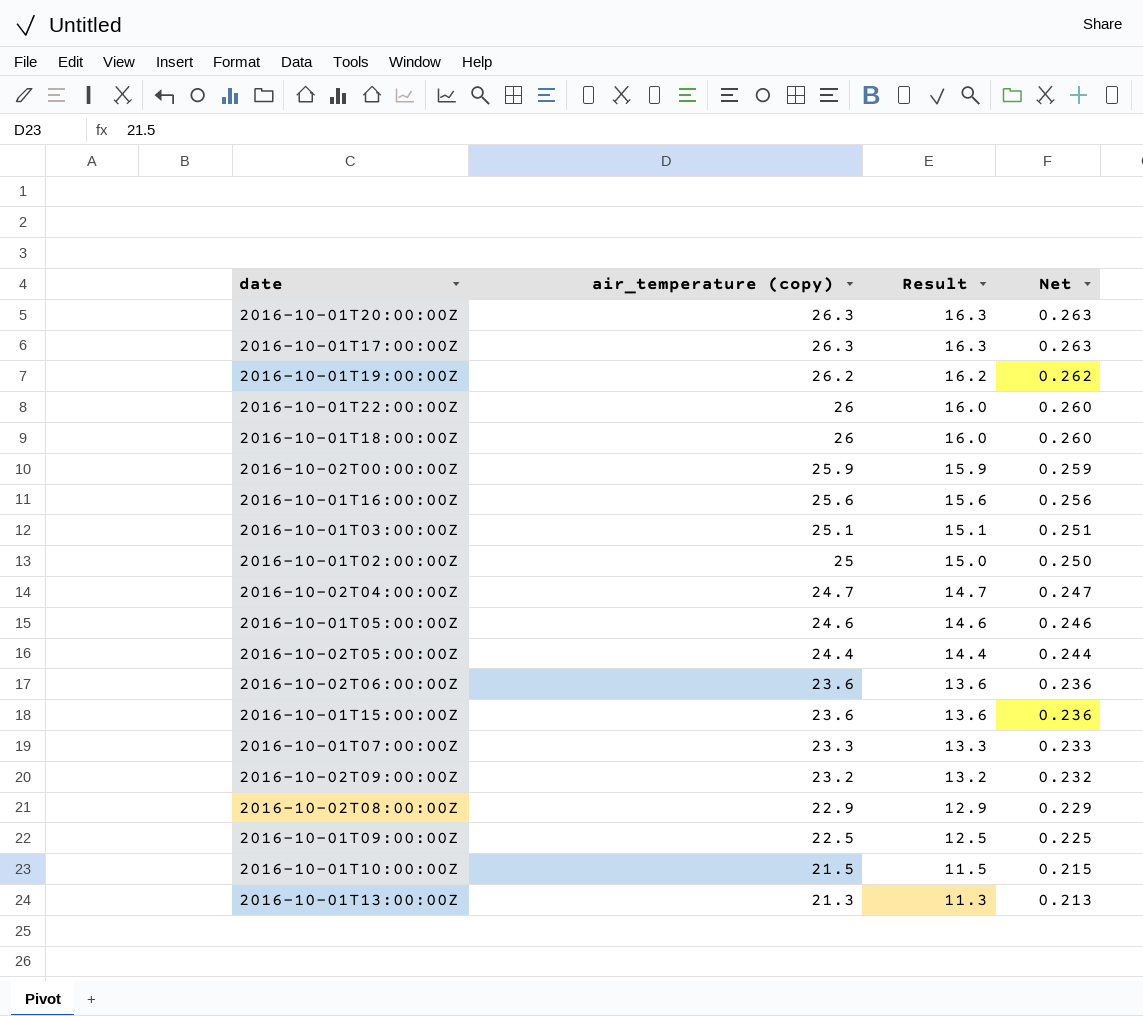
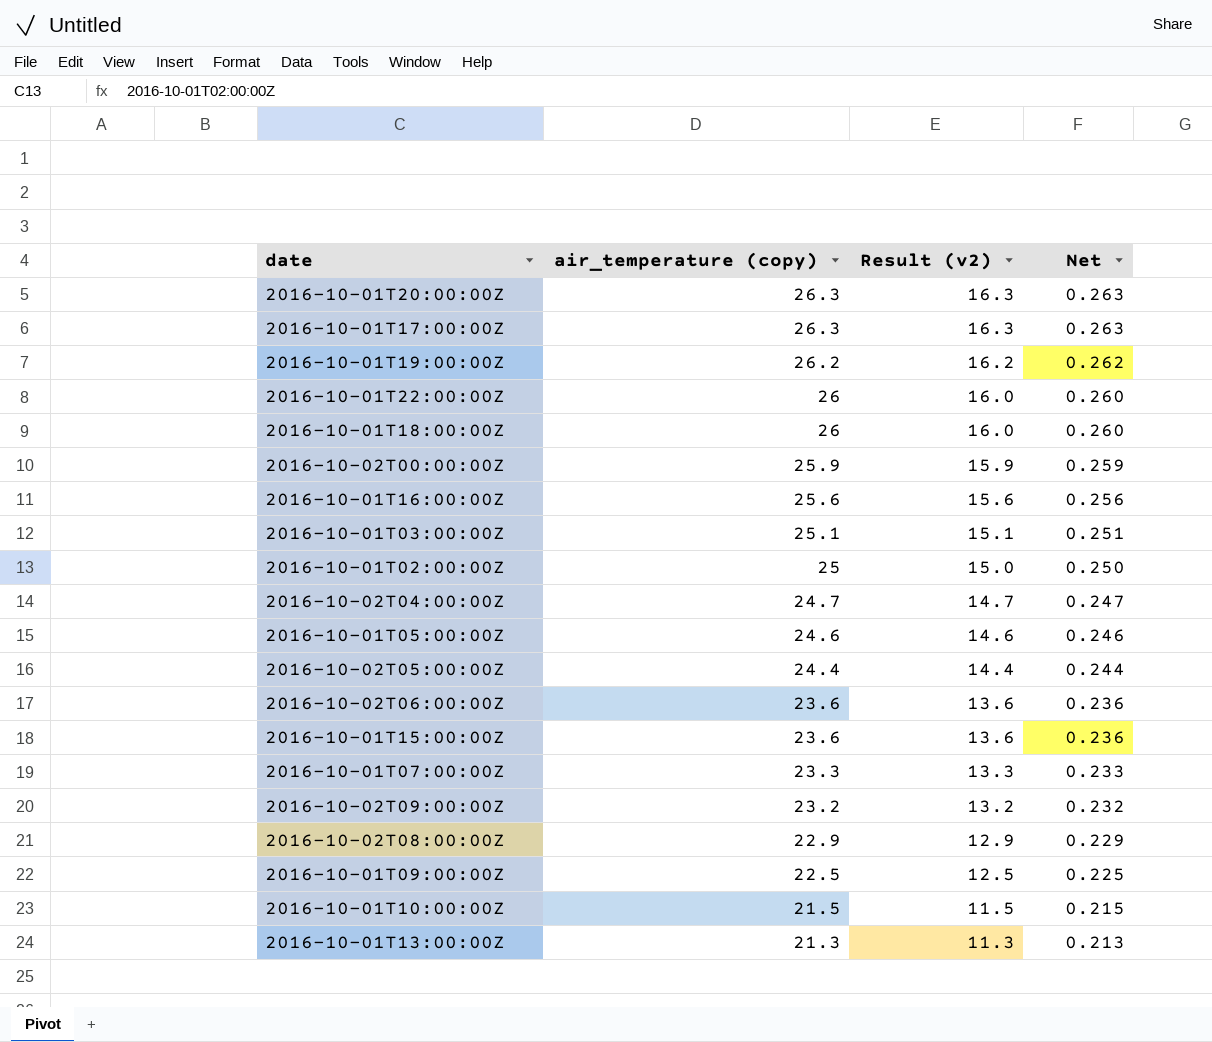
column name: Result -> Result (v2)

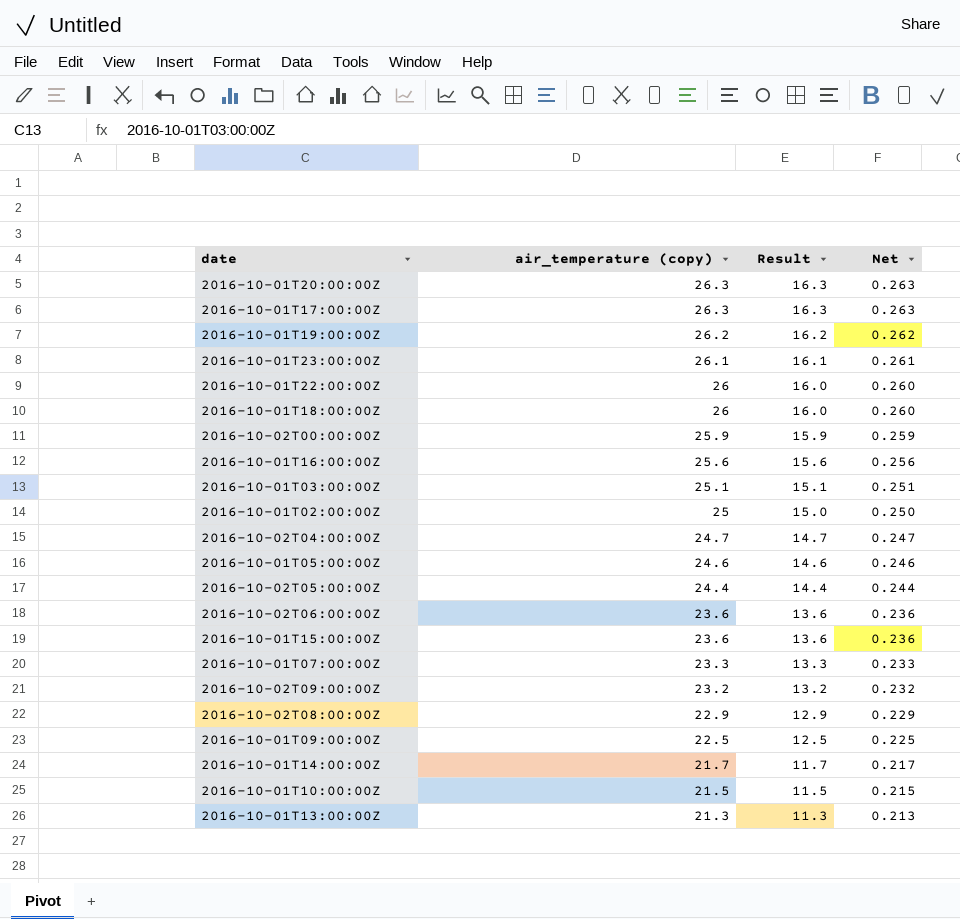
column name: Result (v2) -> Result
row 2016-10-01T23:00:00Z: none -> 26.1 | 16.1 | 0.261
row 2016-10-01T14:00:00Z: none -> 21.7 | 11.7 | 0.217

